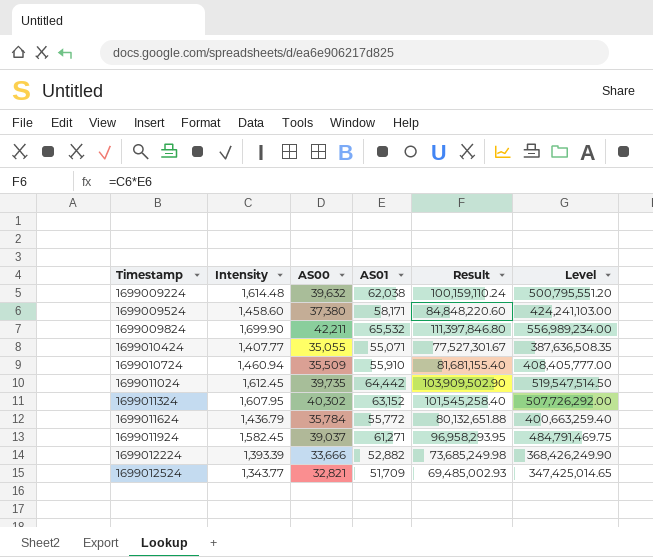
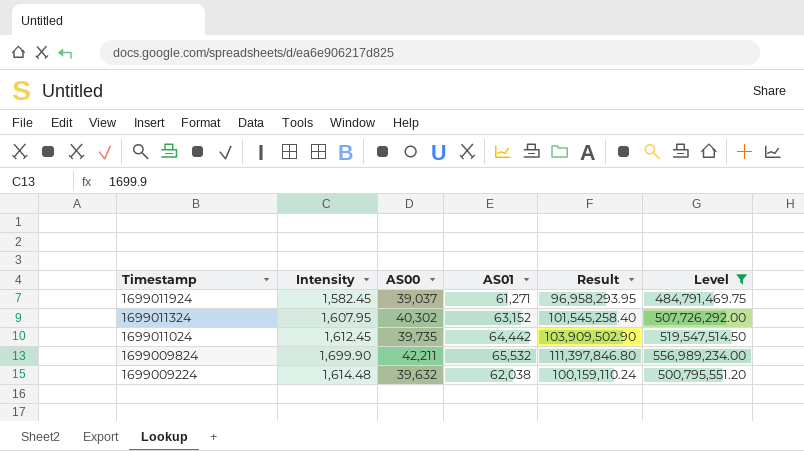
filter: none -> Level >= 484,791,469.75
row order: Timestamp ascending -> Timestamp descending

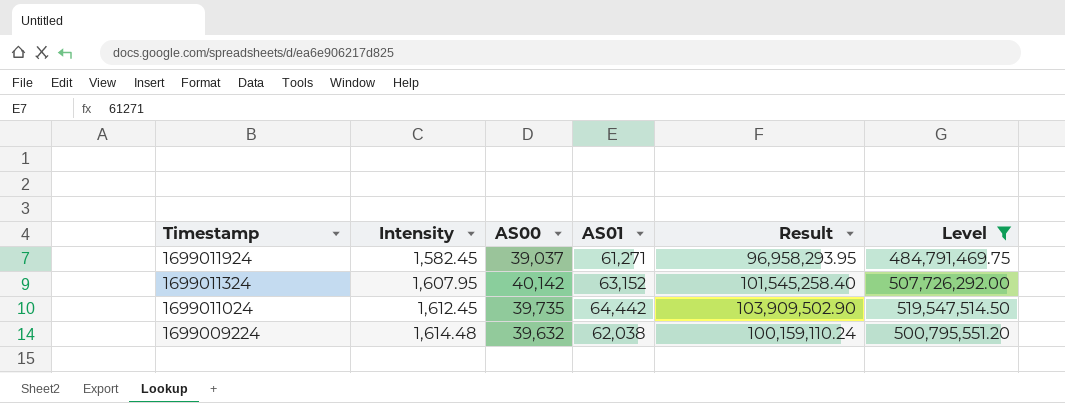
row 1699009824: 1,699.90 | 42,211 | 65,532 | 111,397,846.80 | 556,989,234.00 -> none
1699011324 | AS00: 40,302 -> 40,142

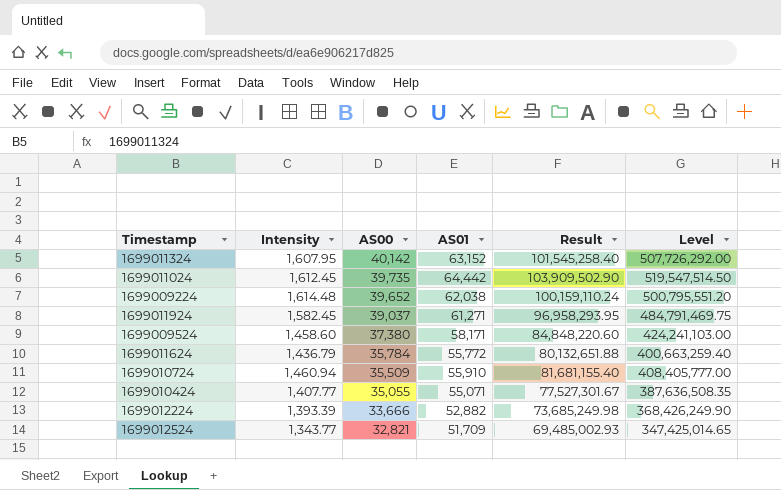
filter: Level >= 484,791,469.75 -> none
row order: Timestamp descending -> AS00 descending
1699009224 | AS00: 39,632 -> 39,652

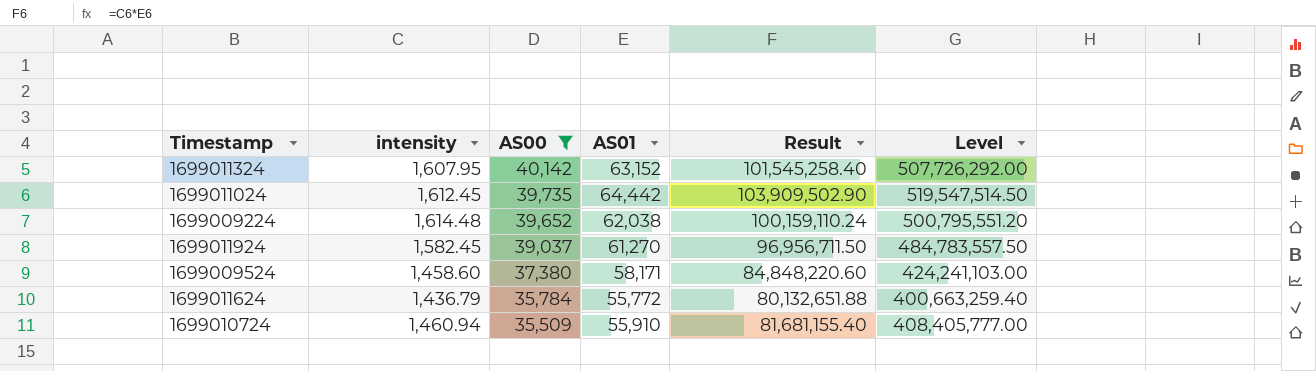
filter: none -> AS00 >= 35,509
column name: Intensity -> intensity
1699011924 | AS01: 61,271 -> 61,270
1699011924 | Result: 96,958,293.95 -> 96,956,711.50
1699011924 | Level: 484,791,469.75 -> 484,783,557.50

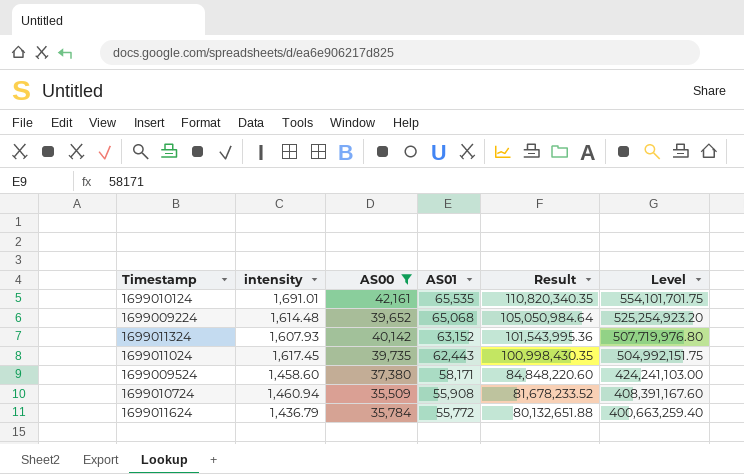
row order: AS00 descending -> AS01 descending
row 1699011924: 1,582.45 | 39,037 | 61,270 | 96,956,711.50 | 484,783,557.50 -> none
row 1699010124: none -> 1,691.01 | 42,161 | 65,535 | 110,820,340.35 | 554,101,701.75
1699009224 | AS01: 62,038 -> 65,068
1699009224 | Result: 100,159,110.24 -> 105,050,984.64
1699009224 | Level: 500,795,551.20 -> 525,254,923.20
1699011324 | intensity: 1,607.95 -> 1,607.93
1699011324 | Result: 101,545,258.40 -> 101,543,995.36
1699011324 | Level: 507,726,292.00 -> 507,719,976.80
1699011024 | intensity: 1,612.45 -> 1,617.45
1699011024 | AS01: 64,442 -> 62,443
1699011024 | Result: 103,909,502.90 -> 100,998,430.35
1699011024 | Level: 519,547,514.50 -> 504,992,151.75
1699010724 | AS01: 55,910 -> 55,908
1699010724 | Result: 81,681,155.40 -> 81,678,233.52
1699010724 | Level: 408,405,777.00 -> 408,391,167.60

